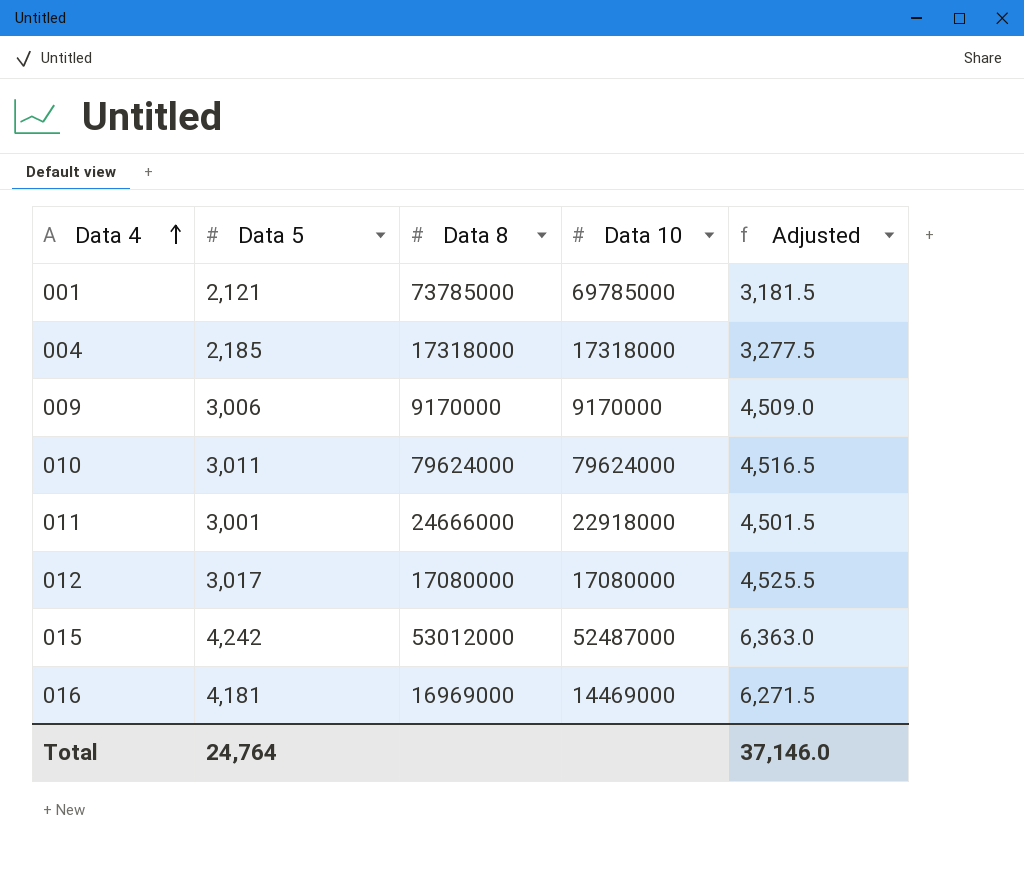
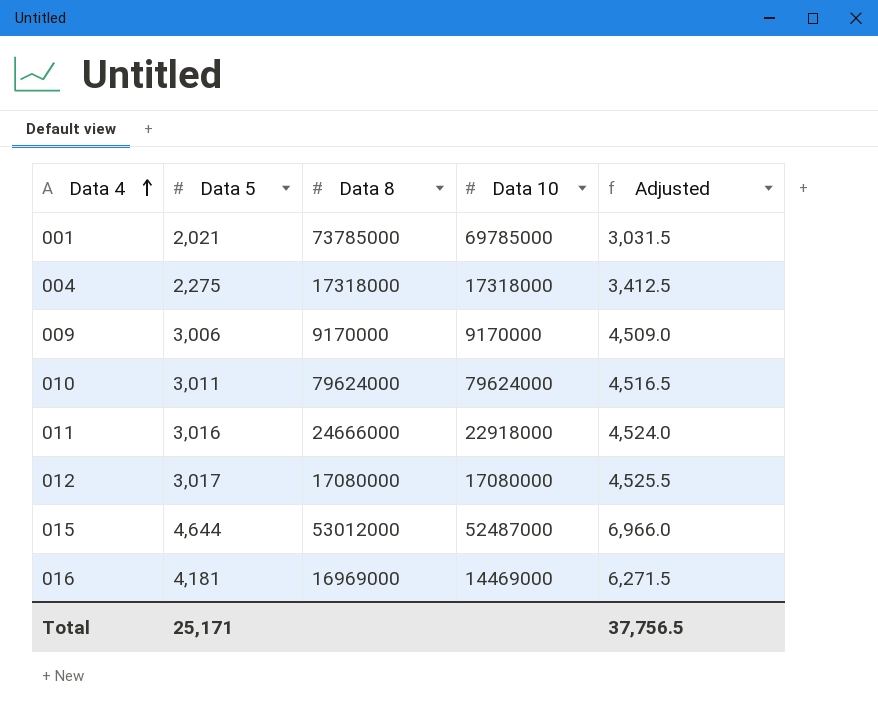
001 | Data 5: 2,121 -> 2,021
001 | Adjusted: 3,181.5 -> 3,031.5
004 | Data 5: 2,185 -> 2,275
004 | Adjusted: 3,277.5 -> 3,412.5
011 | Data 5: 3,001 -> 3,016
011 | Adjusted: 4,501.5 -> 4,524.0
015 | Data 5: 4,242 -> 4,644
015 | Adjusted: 6,363.0 -> 6,966.0
Total | Data 5: 24,764 -> 25,171
Total | Adjusted: 37,146.0 -> 37,756.5

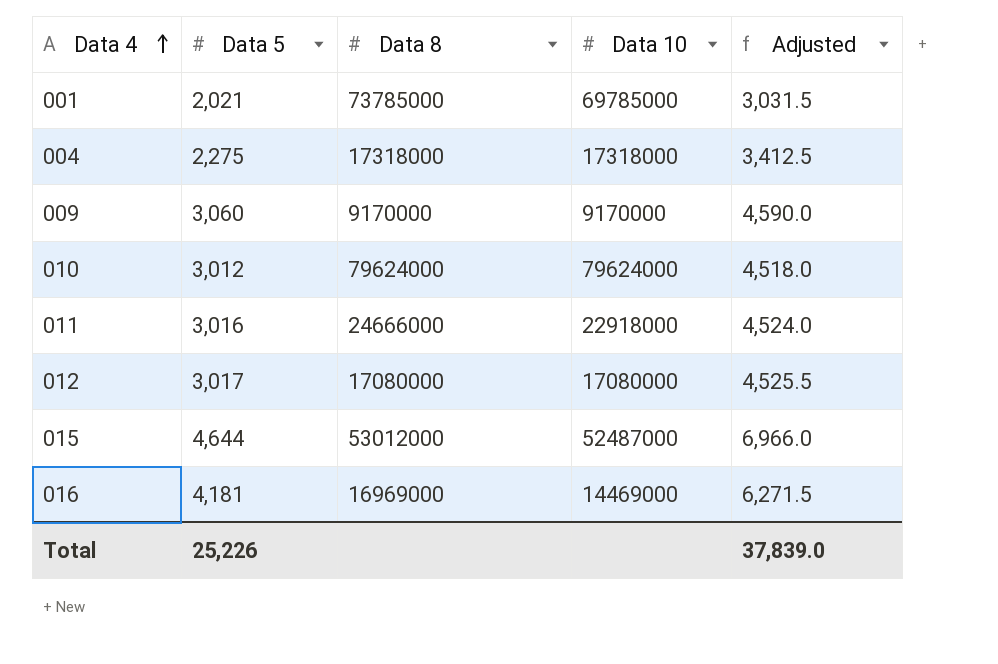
009 | Data 5: 3,006 -> 3,060
009 | Adjusted: 4,509.0 -> 4,590.0
010 | Data 5: 3,011 -> 3,012
010 | Adjusted: 4,516.5 -> 4,518.0
Total | Data 5: 25,171 -> 25,226
Total | Adjusted: 37,756.5 -> 37,839.0

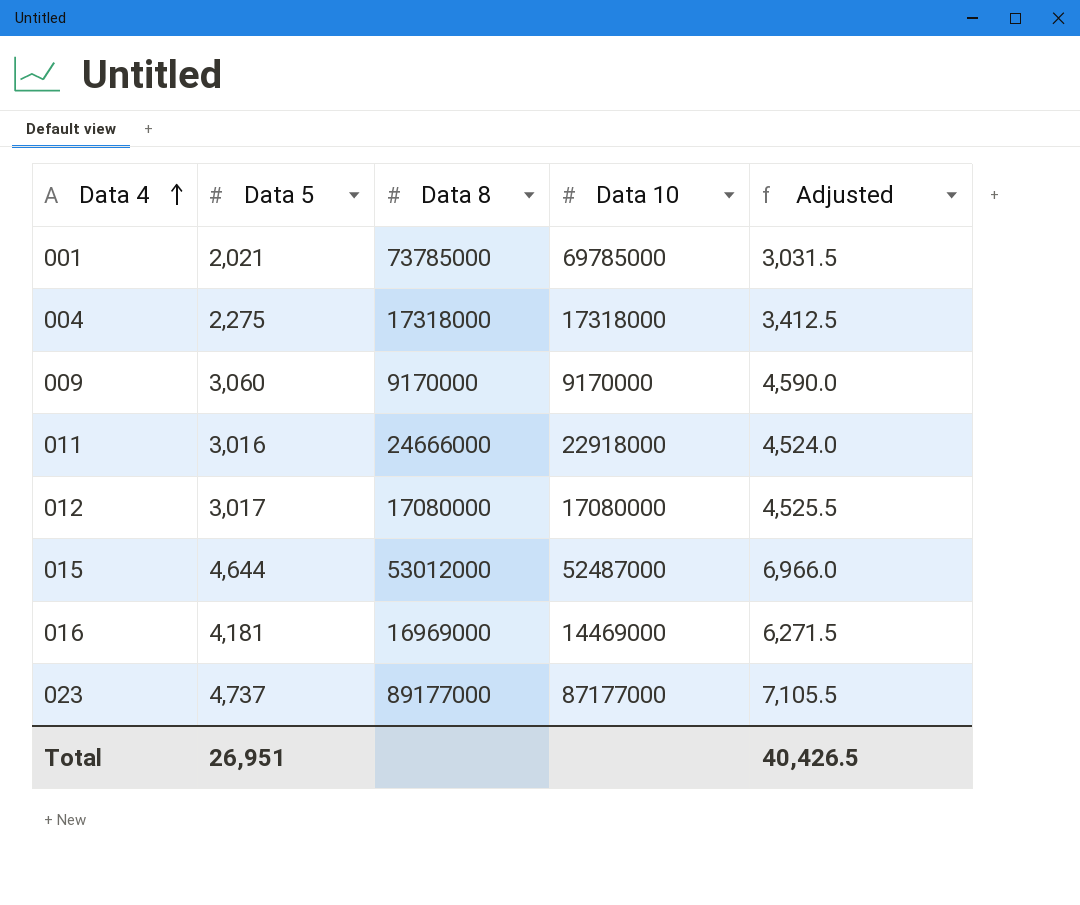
row 010: 3,012 | 79624000 | 79624000 | 4,518.0 -> none
row 023: none -> 4,737 | 89177000 | 87177000 | 7,105.5
Total | Data 5: 25,226 -> 26,951
Total | Adjusted: 37,839.0 -> 40,426.5

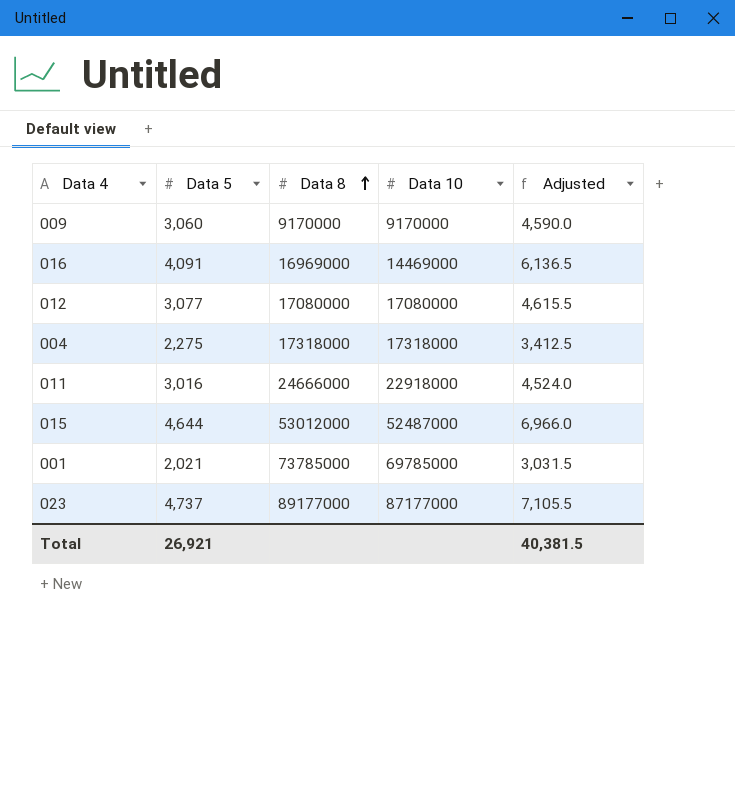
row order: Data 4 ascending -> Data 8 ascending
016 | Data 5: 4,181 -> 4,091
016 | Adjusted: 6,271.5 -> 6,136.5
012 | Data 5: 3,017 -> 3,077
012 | Adjusted: 4,525.5 -> 4,615.5
Total | Data 5: 26,951 -> 26,921
Total | Adjusted: 40,426.5 -> 40,381.5

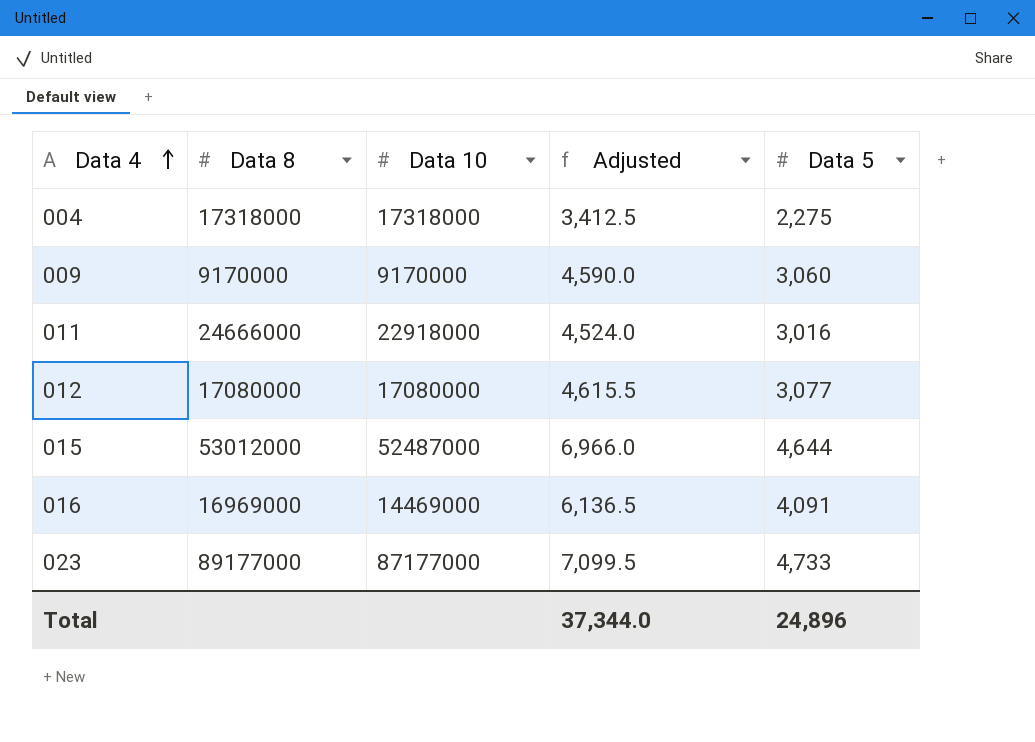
row order: Data 8 ascending -> Data 4 ascending
column Data 5 | position: 2 -> 5
row 001: 2,021 | 73785000 | 69785000 | 3,031.5 -> none
023 | Adjusted: 7,105.5 -> 7,099.5
023 | Data 5: 4,737 -> 4,733
Total | Adjusted: 40,381.5 -> 37,344.0
Total | Data 5: 26,921 -> 24,896

